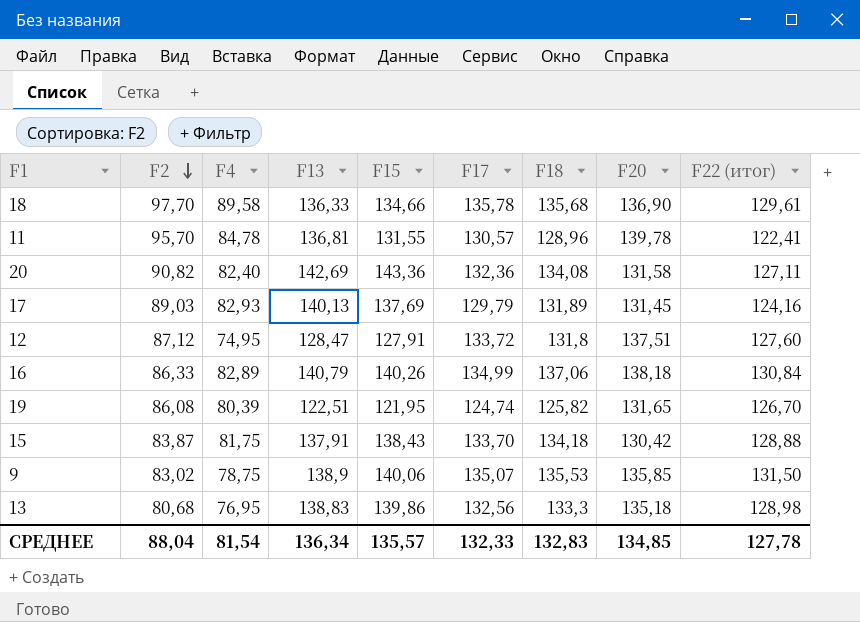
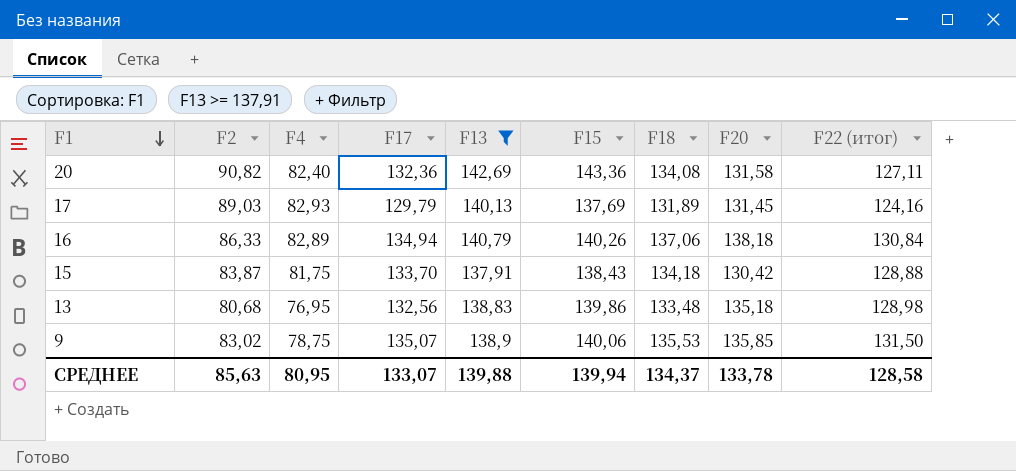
filter: none -> F13 >= 137,91
row order: F2 descending -> F1 descending
column F17 | position: 6 -> 4
16 | F17: 134,99 -> 134,94
13 | F18: 133,3 -> 133,48
СРЕДНЕЕ | F2: 88,04 -> 85,63
СРЕДНЕЕ | F4: 81,54 -> 80,95
СРЕДНЕЕ | F17: 132,33 -> 133,07
СРЕДНЕЕ | F13: 136,34 -> 139,88
СРЕДНЕЕ | F15: 135,57 -> 139,94
СРЕДНЕЕ | F18: 132,83 -> 134,37
СРЕДНЕЕ | F20: 134,85 -> 133,78
СРЕДНЕЕ | F22 (итог): 127,78 -> 128,58

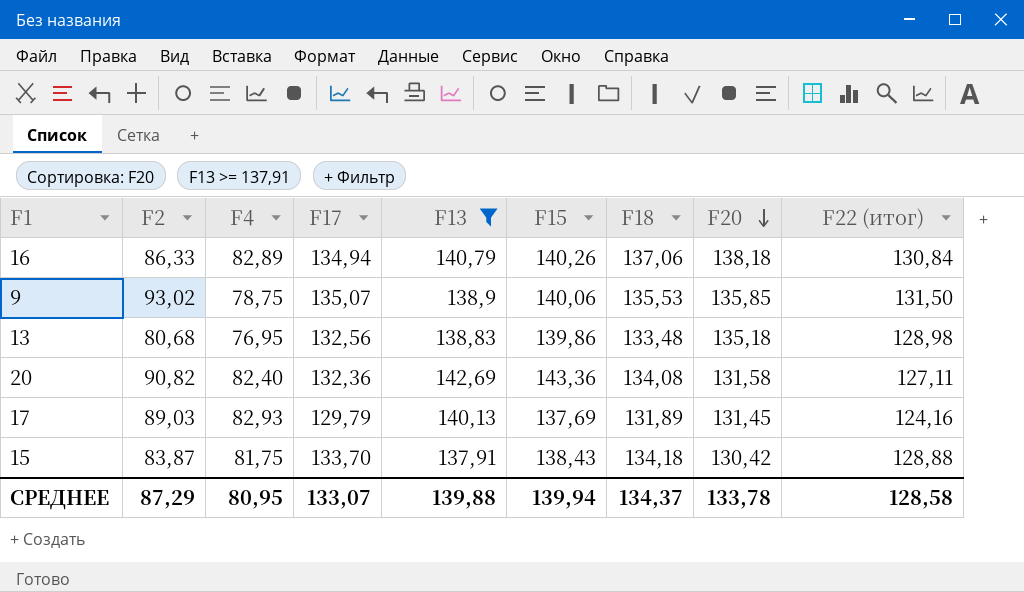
row order: F1 descending -> F20 descending
9 | F2: 83,02 -> 93,02
СРЕДНЕЕ | F2: 85,63 -> 87,29

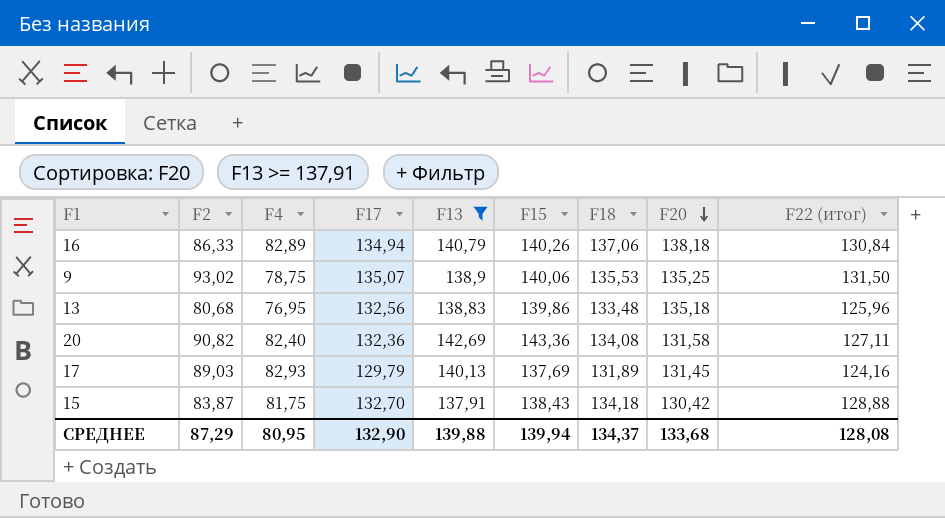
9 | F20: 135,85 -> 135,25
13 | F22 (итог): 128,98 -> 125,96
15 | F17: 133,70 -> 132,70
СРЕДНЕЕ | F17: 133,07 -> 132,90
СРЕДНЕЕ | F20: 133,78 -> 133,68
СРЕДНЕЕ | F22 (итог): 128,58 -> 128,08

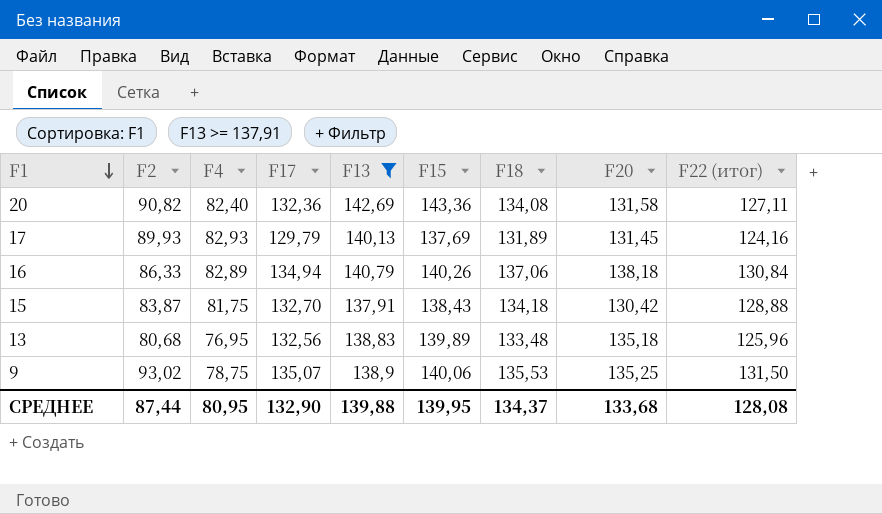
row order: F20 descending -> F1 descending
17 | F2: 89,03 -> 89,93
13 | F15: 139,86 -> 139,89
СРЕДНЕЕ | F2: 87,29 -> 87,44
СРЕДНЕЕ | F15: 139,94 -> 139,95

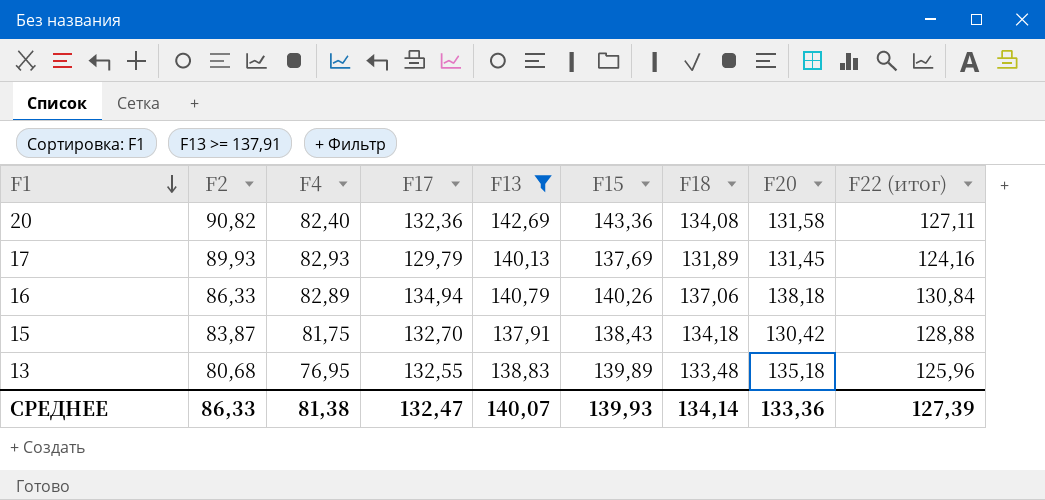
row 9: 93,02 | 78,75 | 135,07 | 138,9 | 140,06 | 135,53 | 135,25 | 131,50 -> none
13 | F17: 132,56 -> 132,55
СРЕДНЕЕ | F2: 87,44 -> 86,33
СРЕДНЕЕ | F4: 80,95 -> 81,38
СРЕДНЕЕ | F17: 132,90 -> 132,47
СРЕДНЕЕ | F13: 139,88 -> 140,07
СРЕДНЕЕ | F15: 139,95 -> 139,93
СРЕДНЕЕ | F18: 134,37 -> 134,14
СРЕДНЕЕ | F20: 133,68 -> 133,36
СРЕДНЕЕ | F22 (итог): 128,08 -> 127,39

